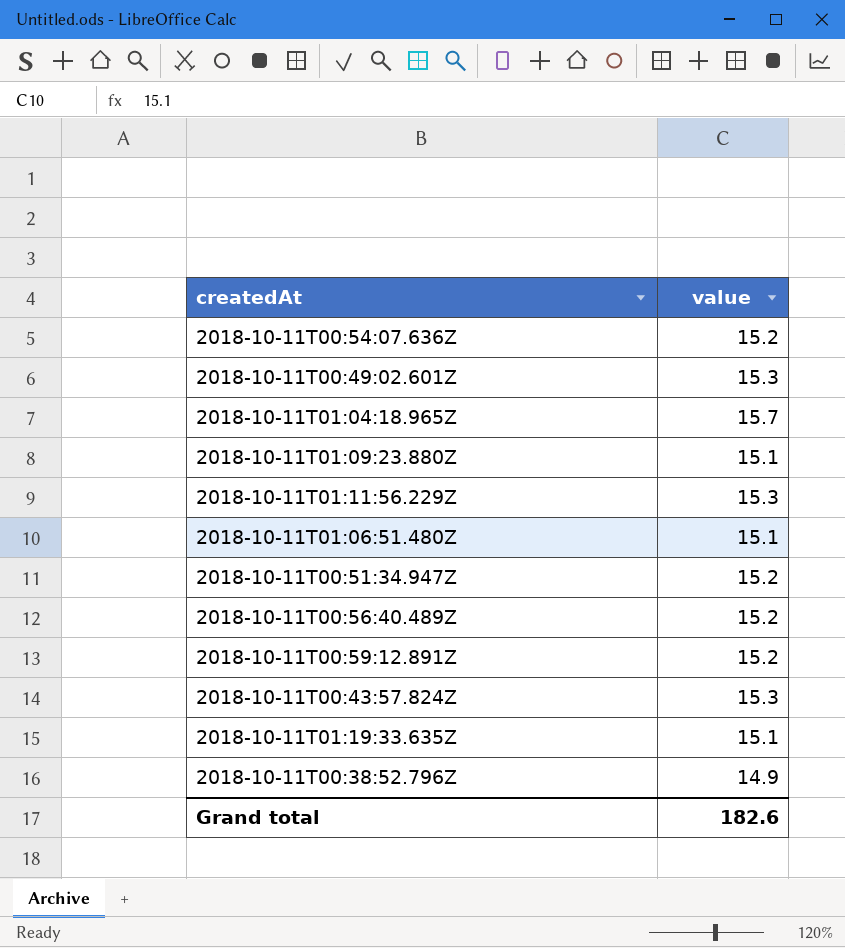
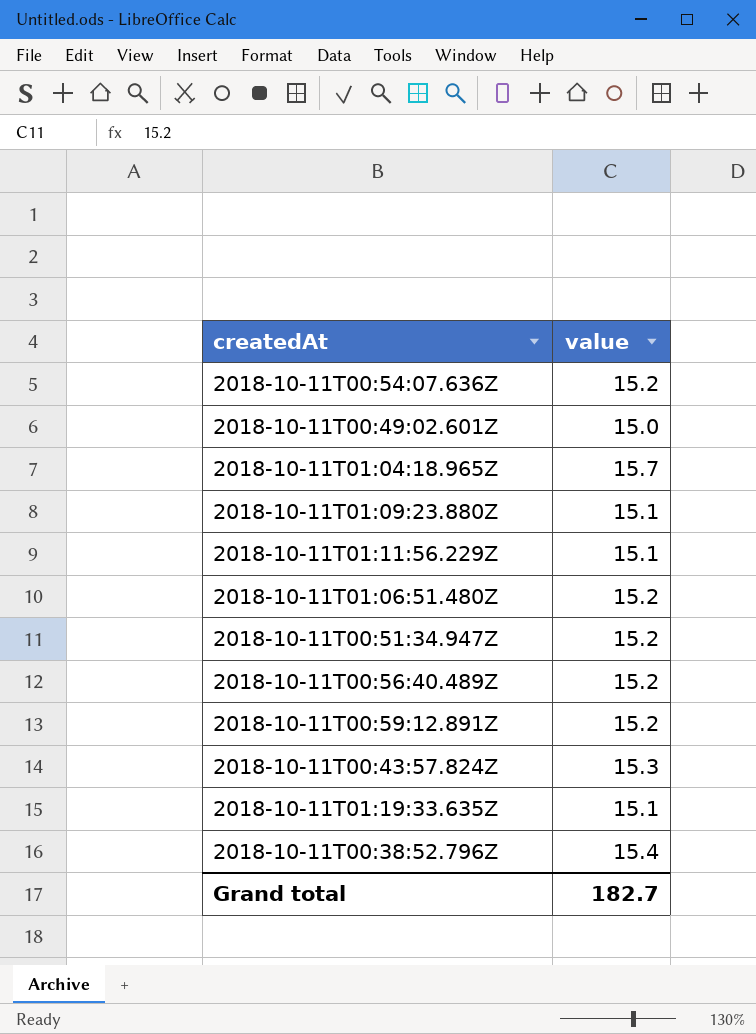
2018-10-11T00:49:02.601Z | value: 15.3 -> 15.0
2018-10-11T01:11:56.229Z | value: 15.3 -> 15.1
2018-10-11T01:06:51.480Z | value: 15.1 -> 15.2
2018-10-11T00:38:52.796Z | value: 14.9 -> 15.4
Grand total | value: 182.6 -> 182.7

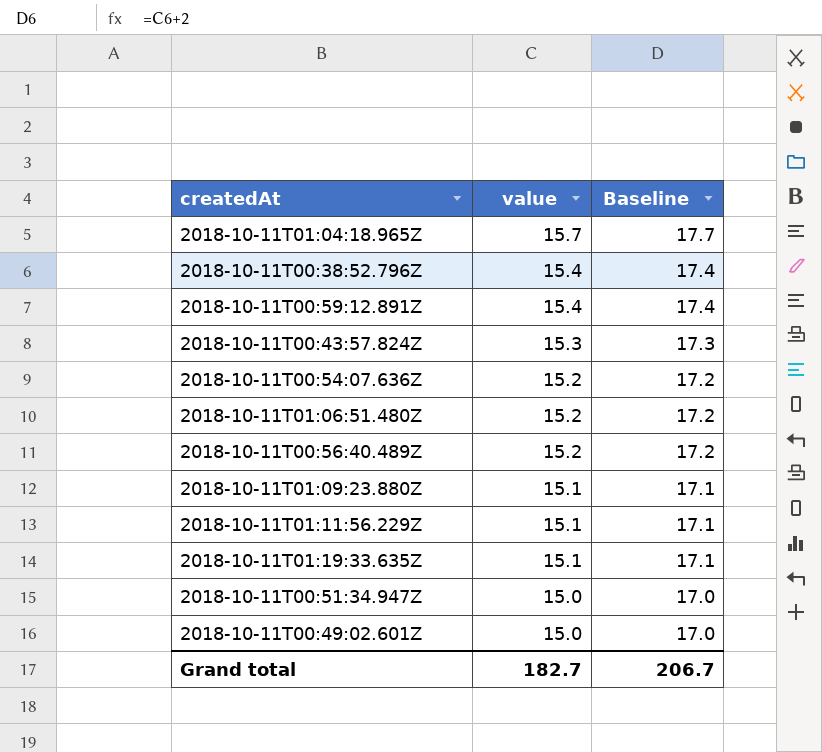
row order: none -> value descending
column Baseline | formula: none -> [value] + 2
2018-10-11T00:59:12.891Z | value: 15.2 -> 15.4
2018-10-11T00:51:34.947Z | value: 15.2 -> 15.0

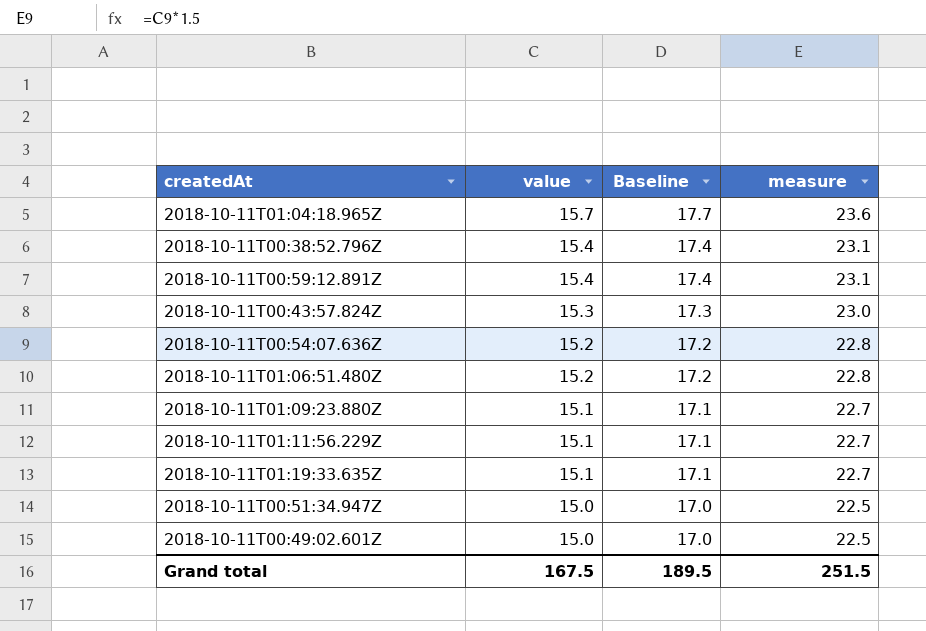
column measure | formula: none -> [value] * 1.5
row 2018-10-11T00:56:40.489Z: 15.2 | 17.2 -> none
Grand total | value: 182.7 -> 167.5
Grand total | Baseline: 206.7 -> 189.5

